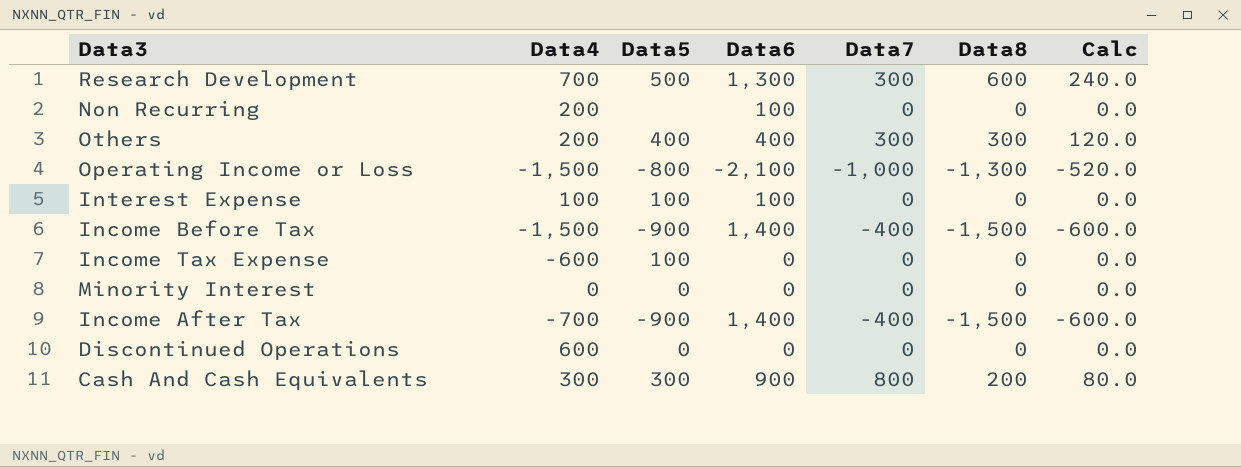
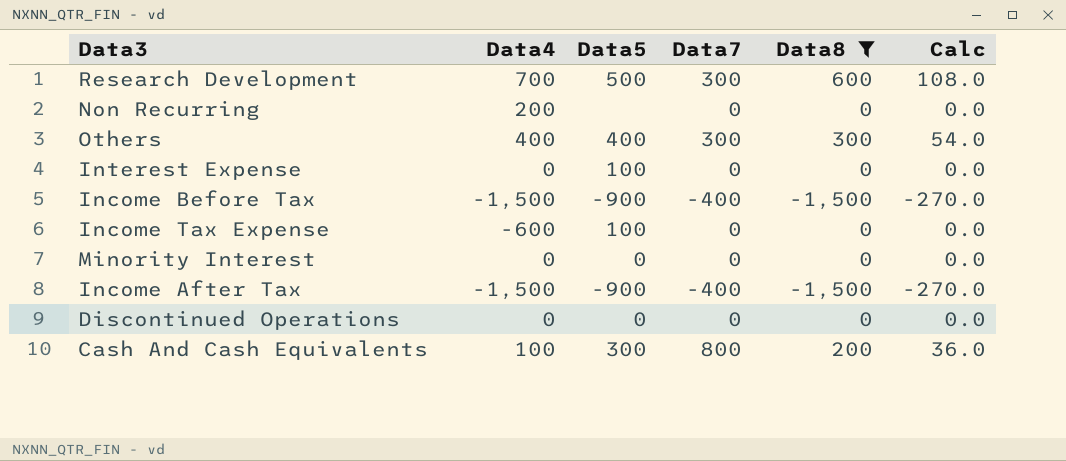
filter: none -> Data8 != -1,300
column Data6 | position: 4 -> none
column Calc | formula: [Data8] * 0.4 -> [Data8] * 0.18
Others | Data4: 200 -> 400
Interest Expense | Data4: 100 -> 0
Income After Tax | Data4: -700 -> -1,500
Discontinued Operations | Data4: 600 -> 0
Cash And Cash Equivalents | Data4: 300 -> 100

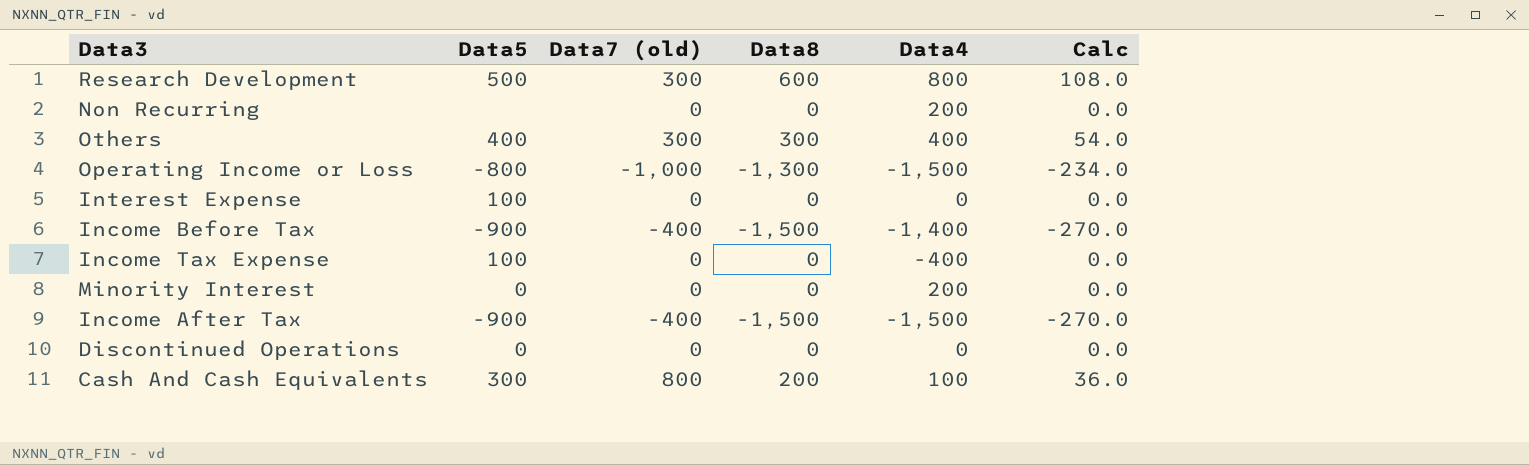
filter: Data8 != -1,300 -> none
column name: Data7 -> Data7 (old)
column Data4 | position: 2 -> 5
Research Development | Data4: 700 -> 800
Income Before Tax | Data4: -1,500 -> -1,400
Income Tax Expense | Data4: -600 -> -400
Minority Interest | Data4: 0 -> 200

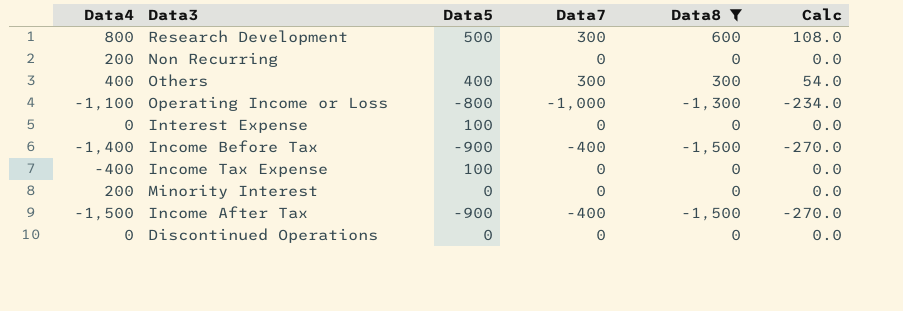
filter: none -> Data8 != 200
column Data4 | position: 5 -> 1
column name: Data7 (old) -> Data7
Operating Income or Loss | Data4: -1,500 -> -1,100

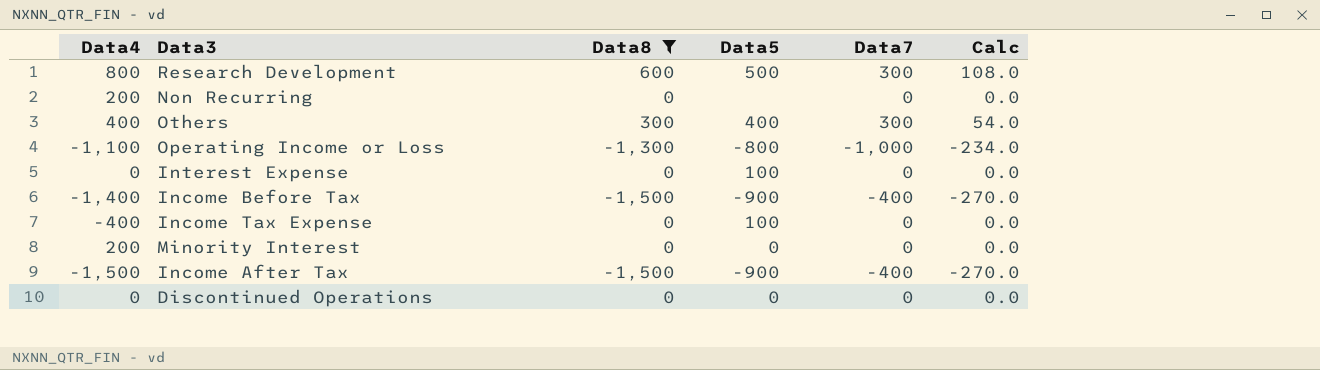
column Data8 | position: 5 -> 3

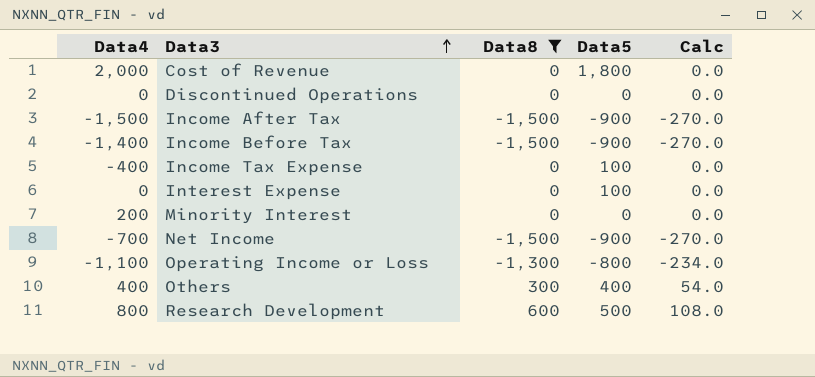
row order: none -> Data3 ascending
column Data7 | position: 5 -> none
row Non Recurring: 200 | 0 | none | 0 | 0.0 -> none
row Cost of Revenue: none -> 2,000 | 0 | 1,800 | 0.0
row Net Income: none -> -700 | -1,500 | -900 | -270.0

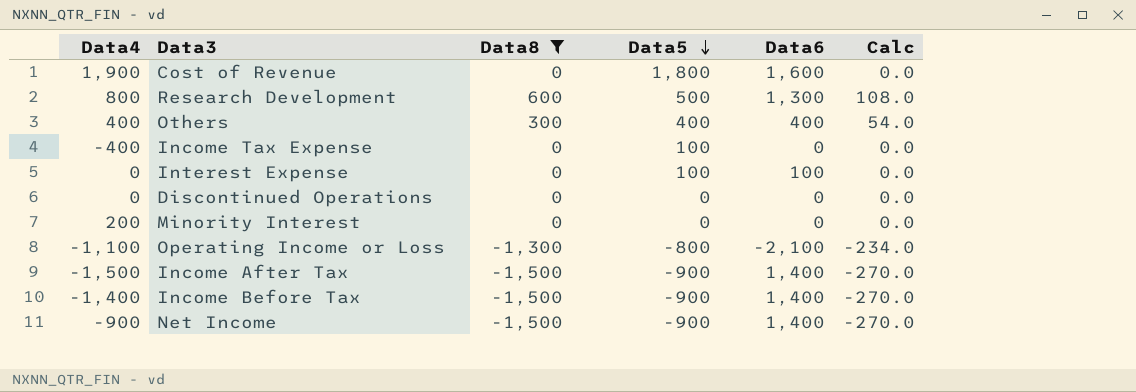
row order: Data3 ascending -> Data5 descending
column Data6 | position: none -> 5
Cost of Revenue | Data4: 2,000 -> 1,900
Net Income | Data4: -700 -> -900

